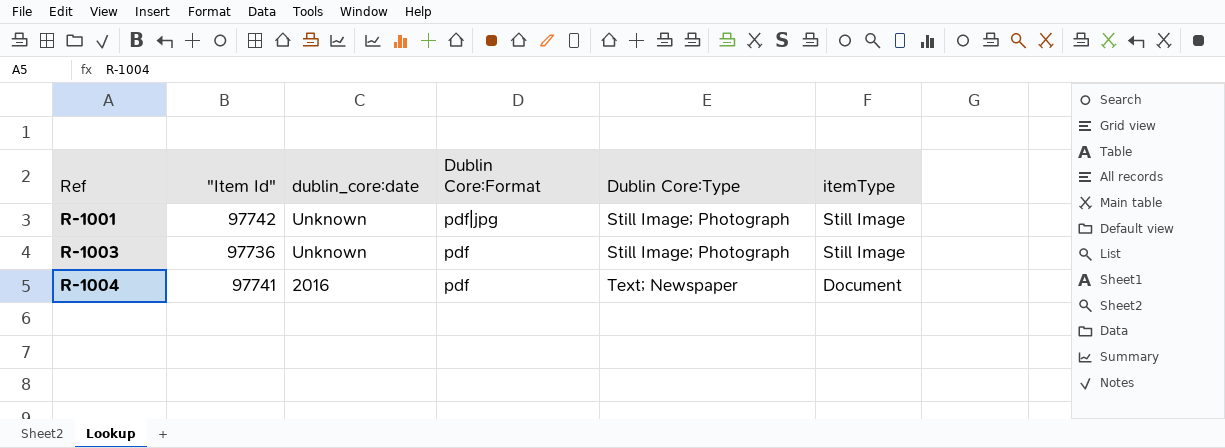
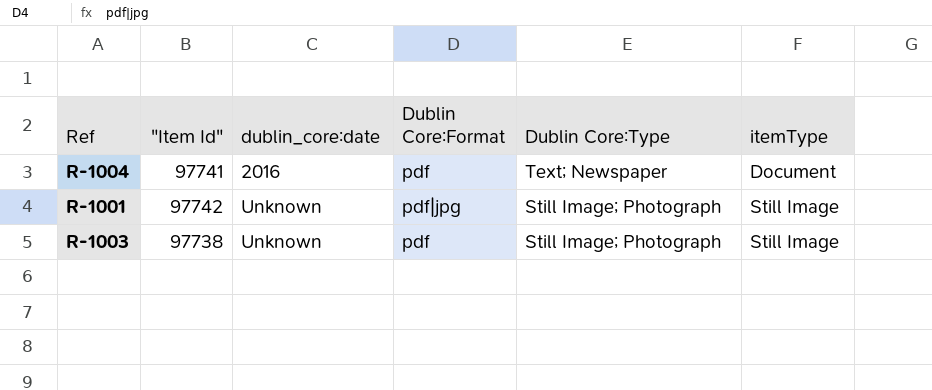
row order: Ref ascending -> dublin_core:date ascending
R-1003 | "Item Id": 97736 -> 97738

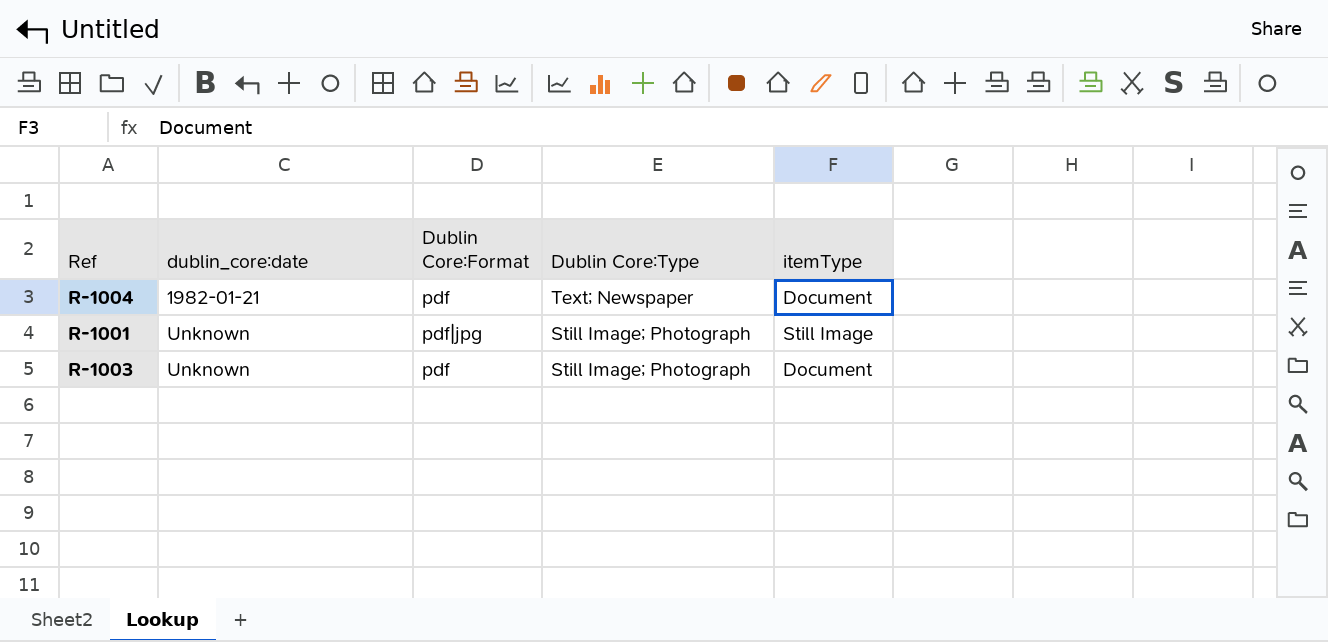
column "Item Id" | position: 2 -> none
R-1004 | dublin_core:date: 2016 -> 1982-01-21
R-1003 | itemType: Still Image -> Document

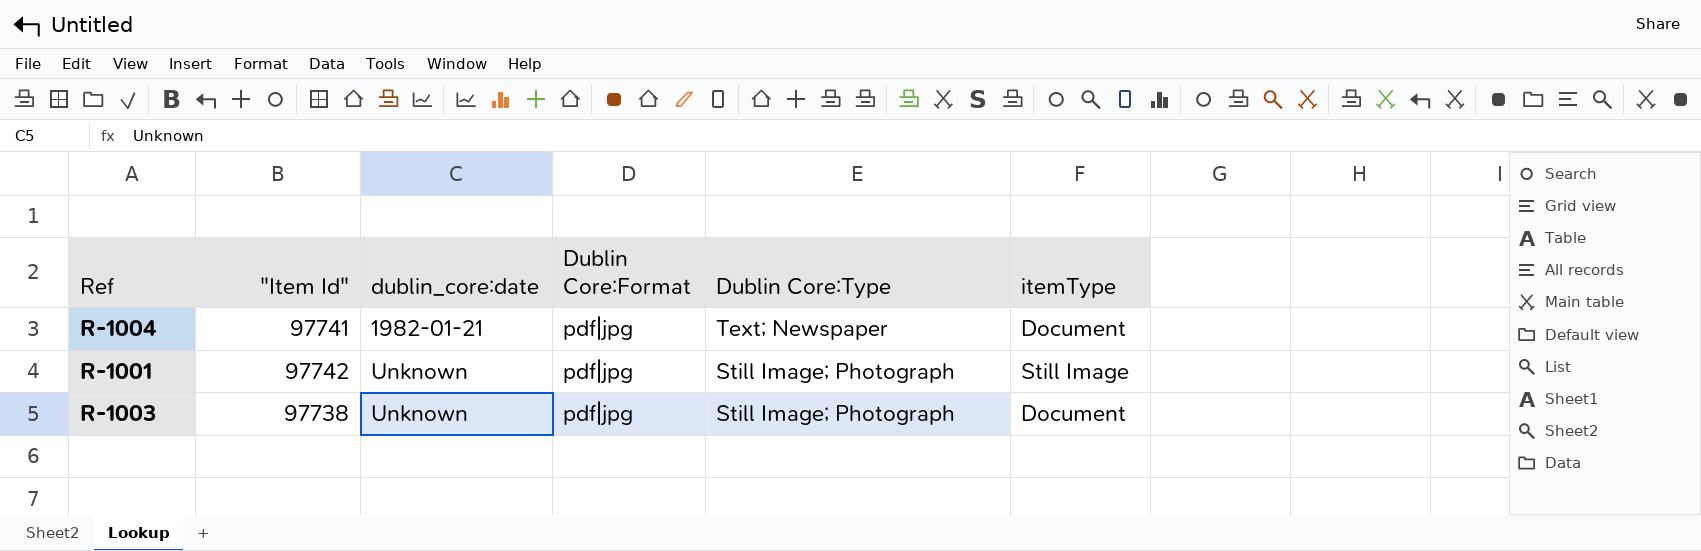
column "Item Id" | position: none -> 2
R-1004 | Dublin Core:Format: pdf -> pdf|jpg
R-1003 | Dublin Core:Format: pdf -> pdf|jpg

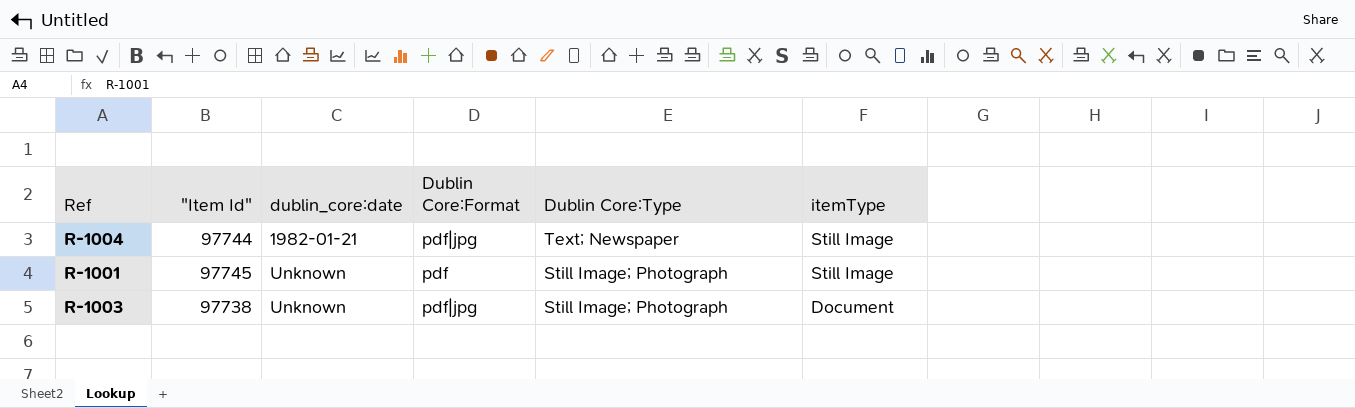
R-1004 | "Item Id": 97741 -> 97744
R-1004 | itemType: Document -> Still Image
R-1001 | "Item Id": 97742 -> 97745
R-1001 | Dublin Core:Format: pdf|jpg -> pdf

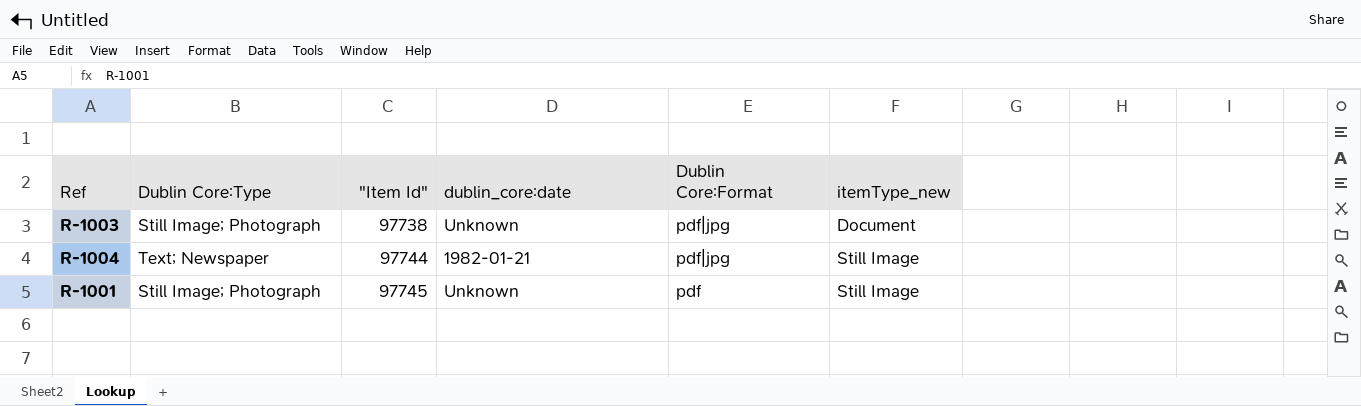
row order: dublin_core:date ascending -> "Item Id" ascending
column Dublin Core:Type | position: 5 -> 2
column name: itemType -> itemType_new

